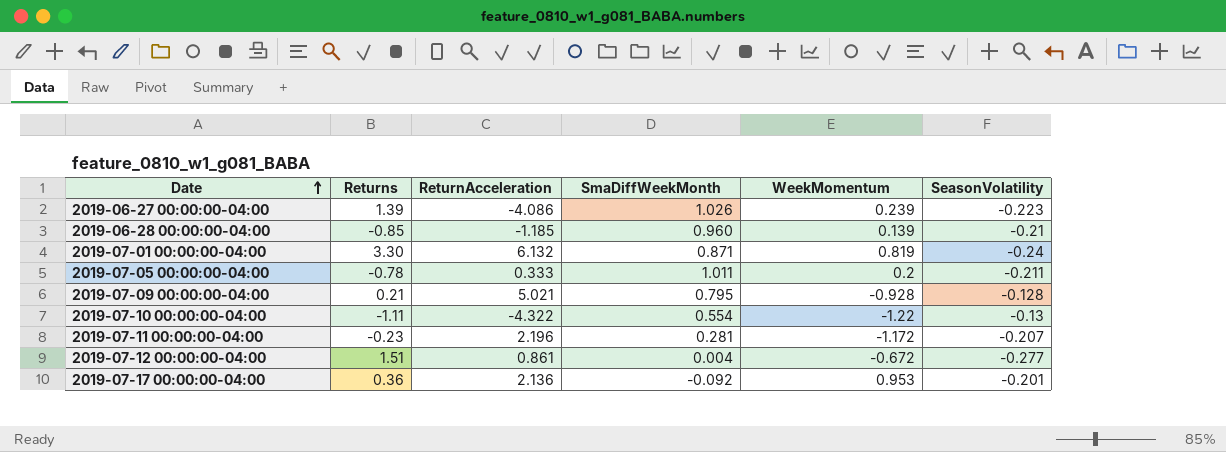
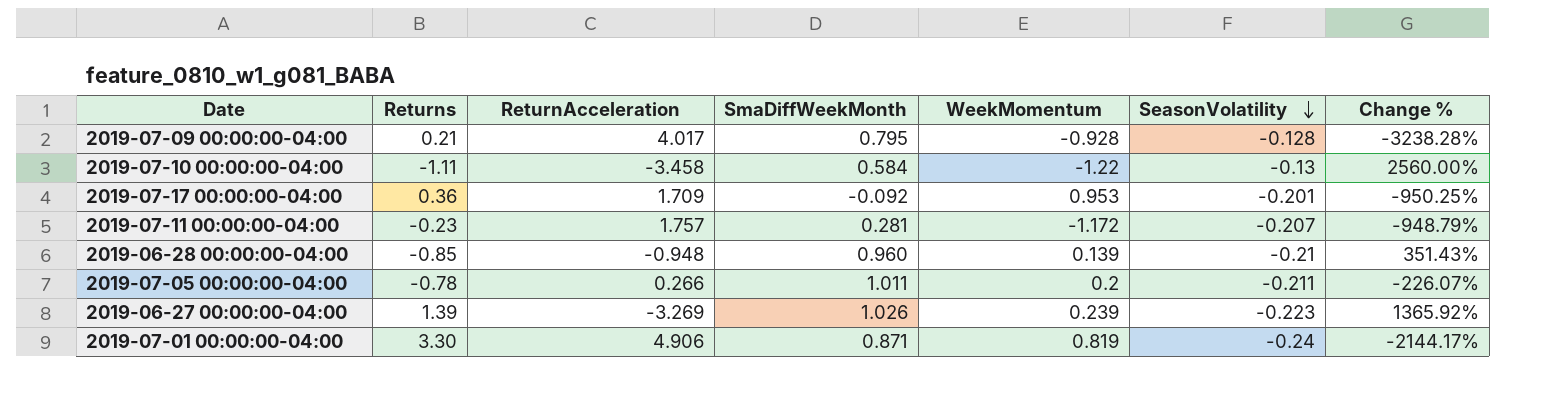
row order: Date ascending -> SeasonVolatility descending
column Change % | formula: none -> ([ReturnAcceleration] - [SeasonVolatility]) / [SeasonVolatility]
row 2019-07-12 00:00:00-04:00: 1.51 | 0.861 | 0.004 | -0.672 | -0.277 -> none
2019-07-09 00:00:00-04:00 | ReturnAcceleration: 5.021 -> 4.017
2019-07-10 00:00:00-04:00 | ReturnAcceleration: -4.322 -> -3.458
2019-07-10 00:00:00-04:00 | SmaDiffWeekMonth: 0.554 -> 0.584
2019-07-17 00:00:00-04:00 | ReturnAcceleration: 2.136 -> 1.709
2019-07-11 00:00:00-04:00 | ReturnAcceleration: 2.196 -> 1.757
2019-06-28 00:00:00-04:00 | ReturnAcceleration: -1.185 -> -0.948
2019-07-05 00:00:00-04:00 | ReturnAcceleration: 0.333 -> 0.266
2019-06-27 00:00:00-04:00 | ReturnAcceleration: -4.086 -> -3.269
2019-07-01 00:00:00-04:00 | ReturnAcceleration: 6.132 -> 4.906

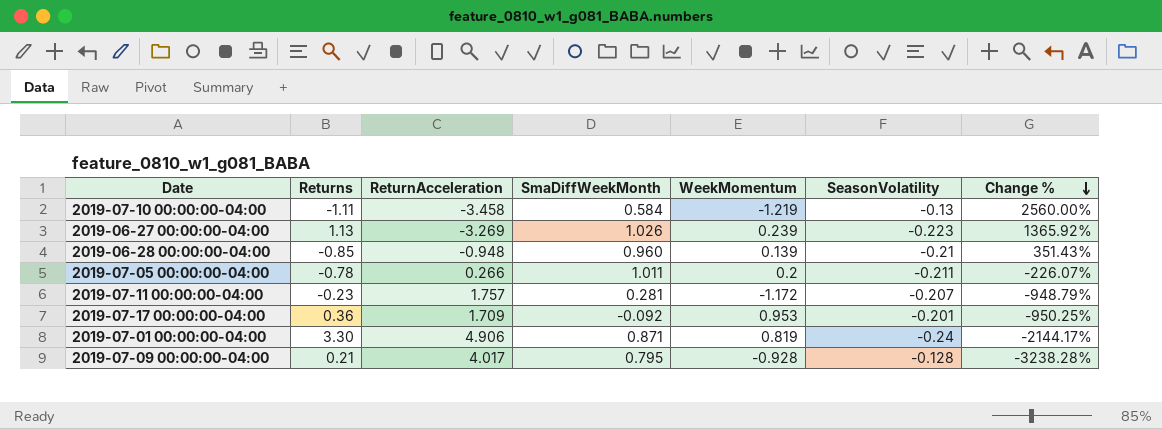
row order: SeasonVolatility descending -> Change % descending
2019-07-10 00:00:00-04:00 | WeekMomentum: -1.22 -> -1.219
2019-06-27 00:00:00-04:00 | Returns: 1.39 -> 1.13

